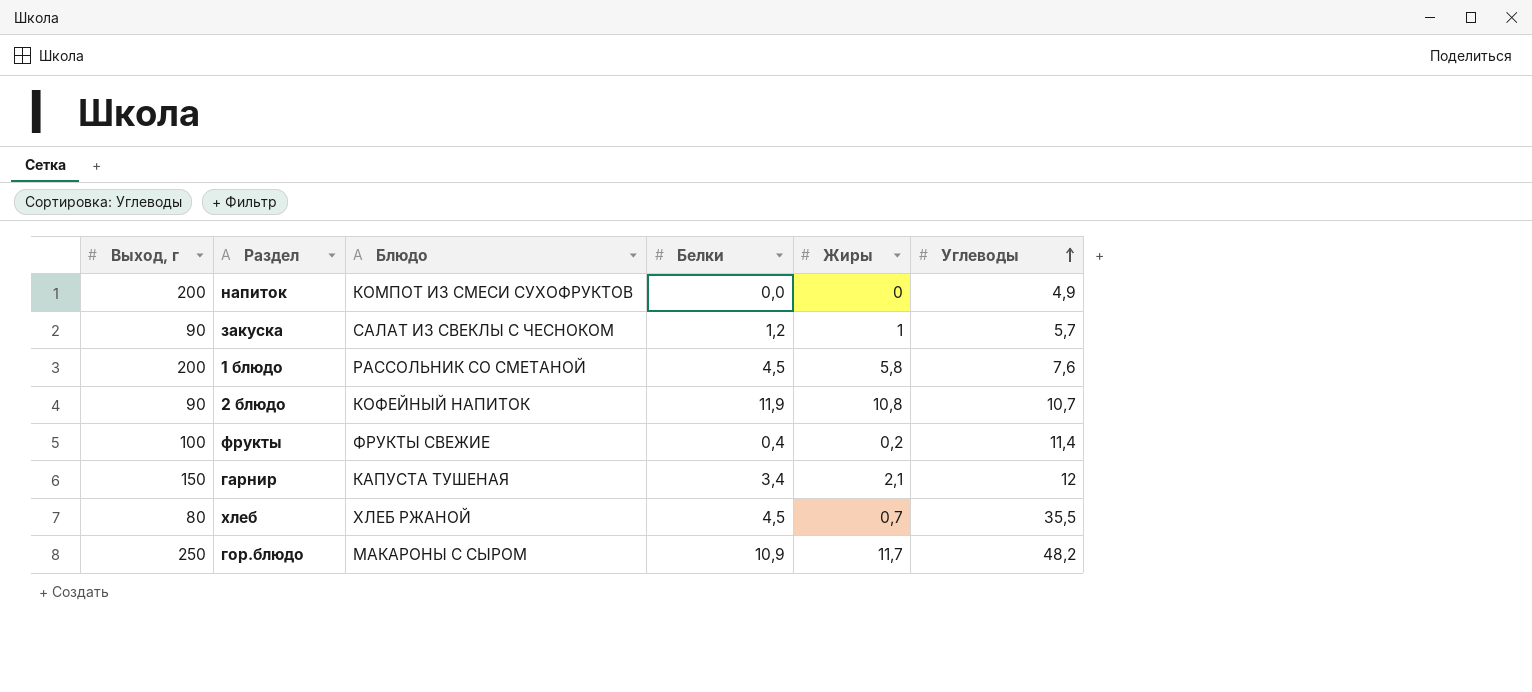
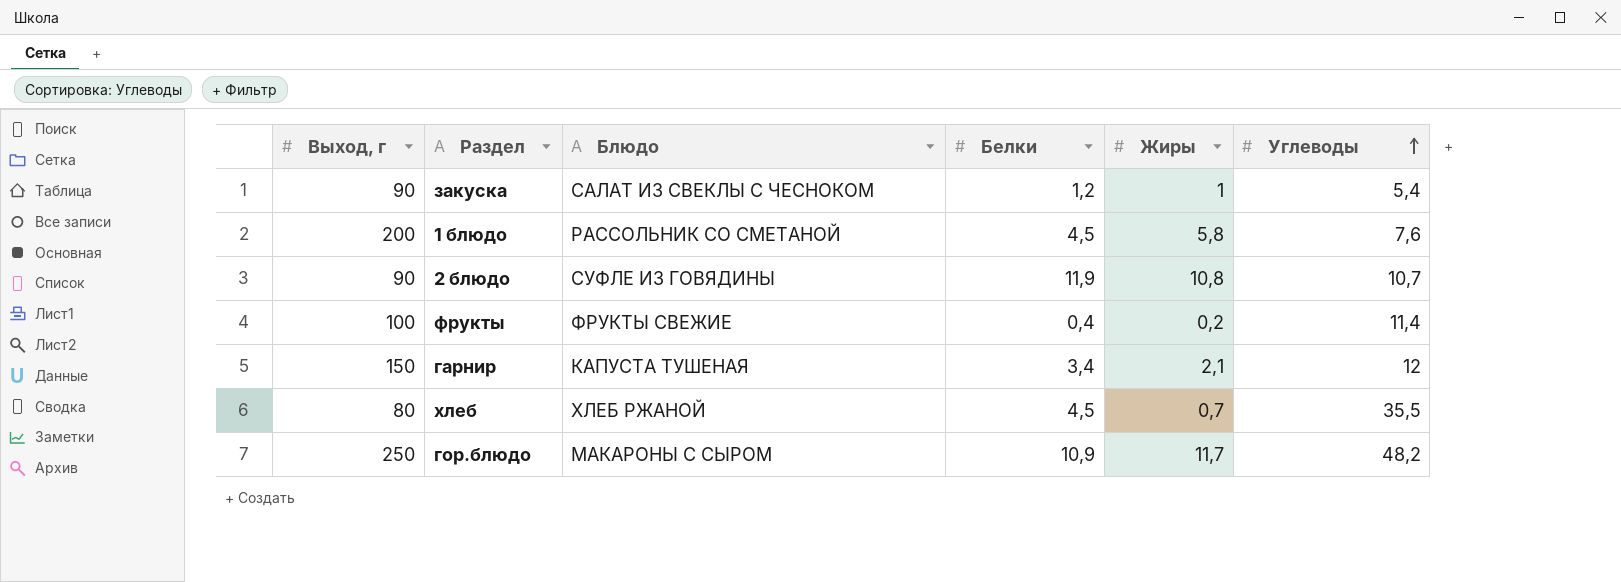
row напиток: 200 | КОМПОТ ИЗ СМЕСИ СУХОФРУКТОВ | 0,0 | 0 | 4,9 -> none
закуска | Углеводы: 5,7 -> 5,4
2 блюдо | Блюдо: КОФЕЙНЫЙ НАПИТОК -> СУФЛЕ ИЗ ГОВЯДИНЫ

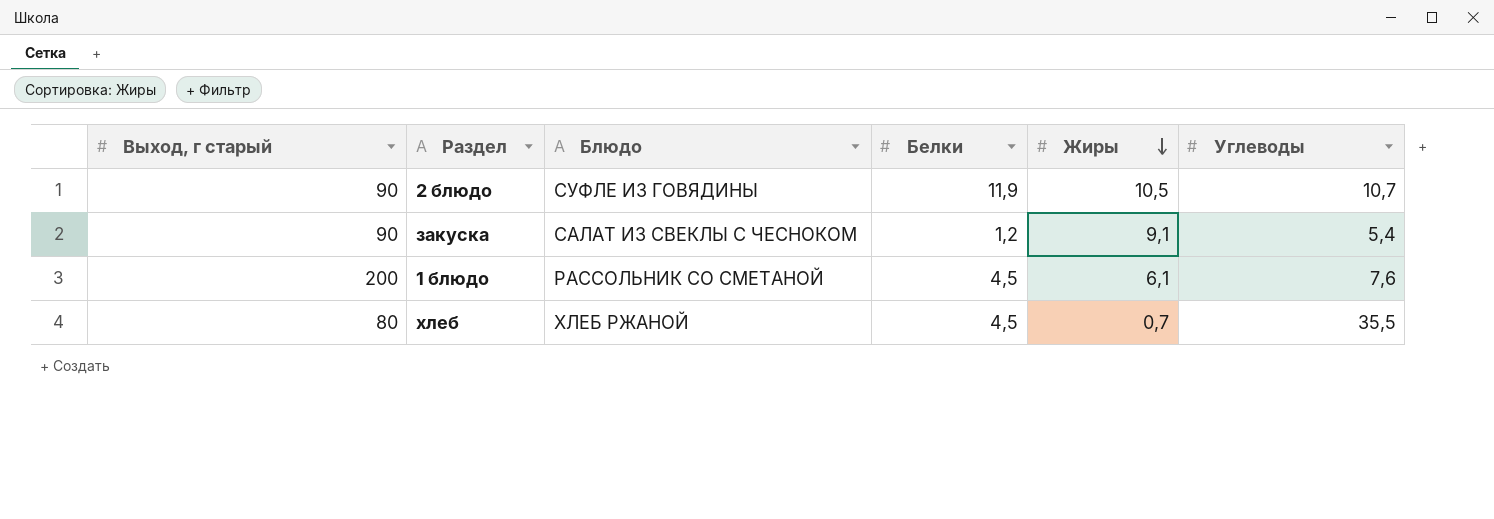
row order: Углеводы ascending -> Жиры descending
column name: Выход, г -> Выход, г старый
row фрукты: 100 | ФРУКТЫ СВЕЖИЕ | 0,4 | 0,2 | 11,4 -> none
row гарнир: 150 | КАПУСТА ТУШЕНАЯ | 3,4 | 2,1 | 12 -> none
row гор.блюдо: 250 | МАКАРОНЫ С СЫРОМ | 10,9 | 11,7 | 48,2 -> none
2 блюдо | Жиры: 10,8 -> 10,5
закуска | Жиры: 1 -> 9,1
1 блюдо | Жиры: 5,8 -> 6,1

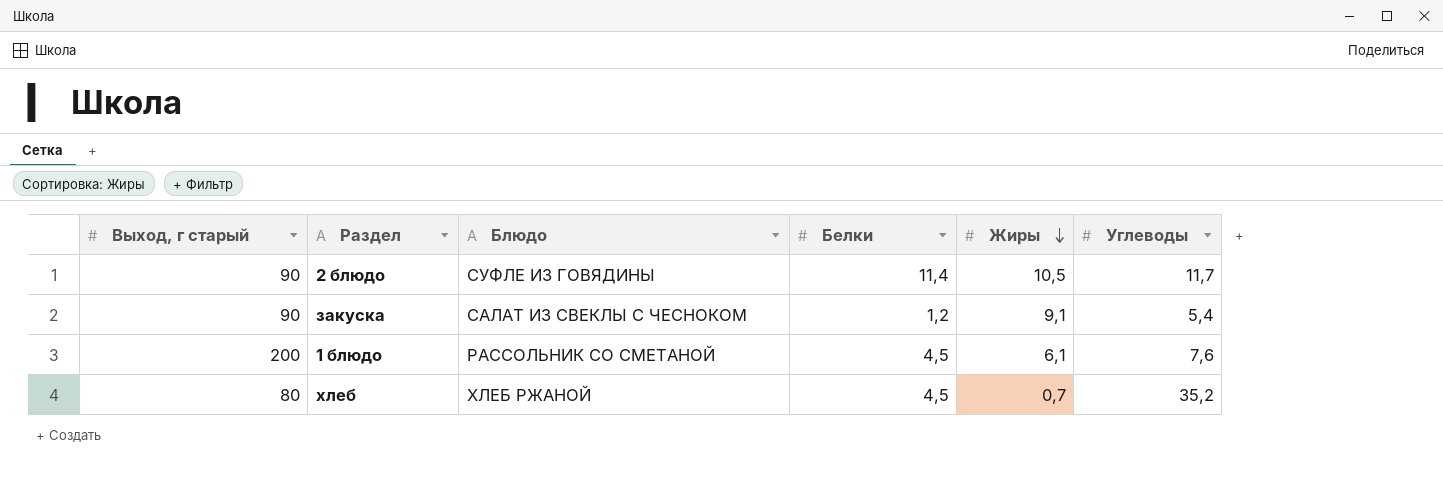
2 блюдо | Белки: 11,9 -> 11,4
2 блюдо | Углеводы: 10,7 -> 11,7
хлеб | Углеводы: 35,5 -> 35,2

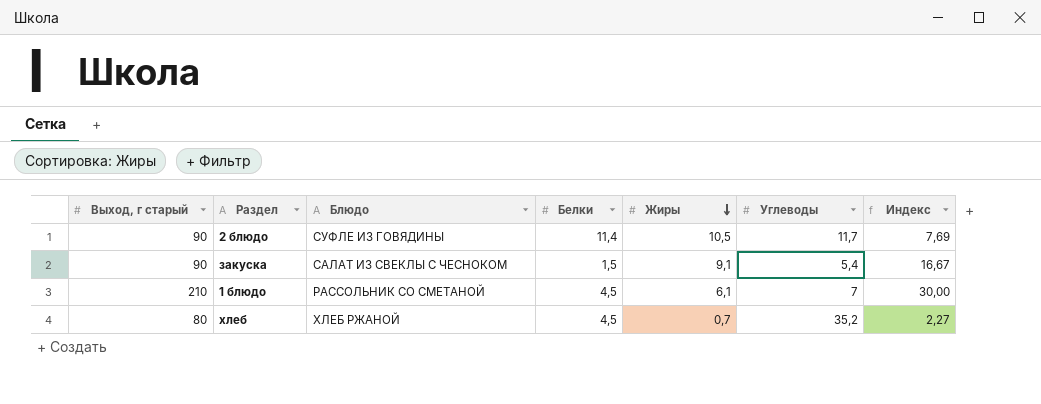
column Индекс | formula: none -> [Выход, г старый] / [Углеводы]
закуска | Белки: 1,2 -> 1,5
1 блюдо | Выход, г старый: 200 -> 210
1 блюдо | Углеводы: 7,6 -> 7

